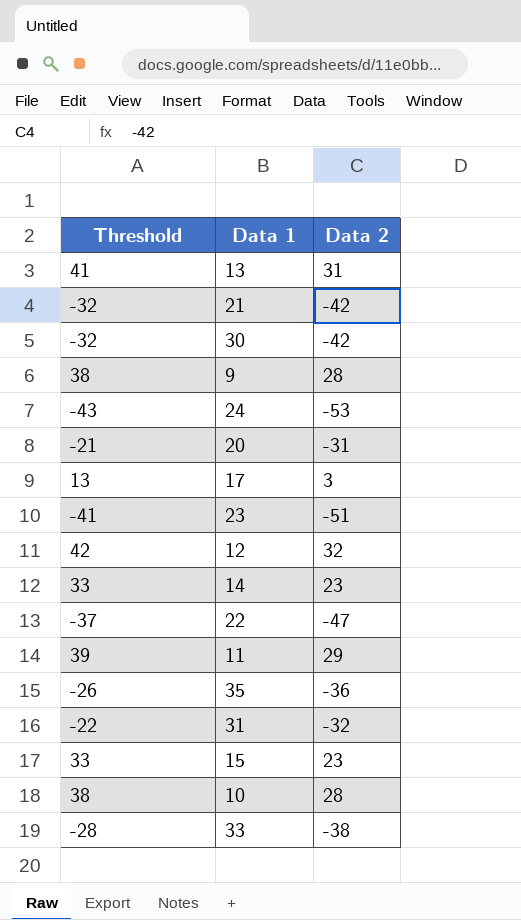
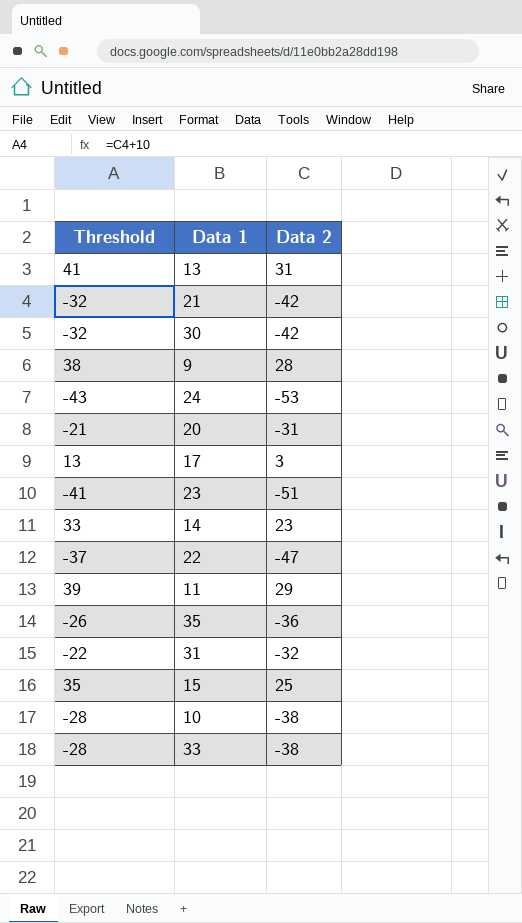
row 12: 42 | 32 -> none
15 | Threshold: 33 -> 35
15 | Data 2: 23 -> 25
10 | Threshold: 38 -> -28
10 | Data 2: 28 -> -38

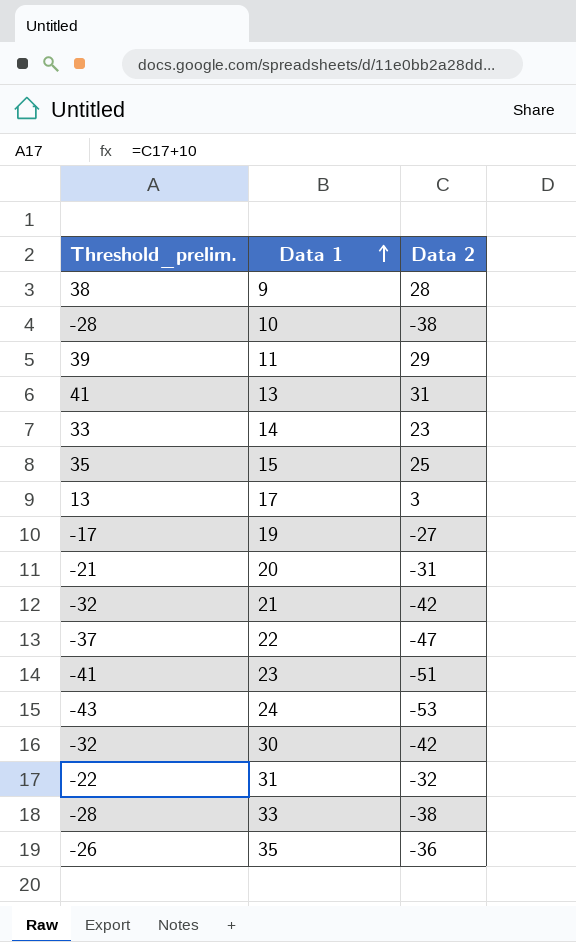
row order: none -> Data 1 ascending
column name: Threshold -> Threshold_prelim.
row 19: none -> -17 | -27

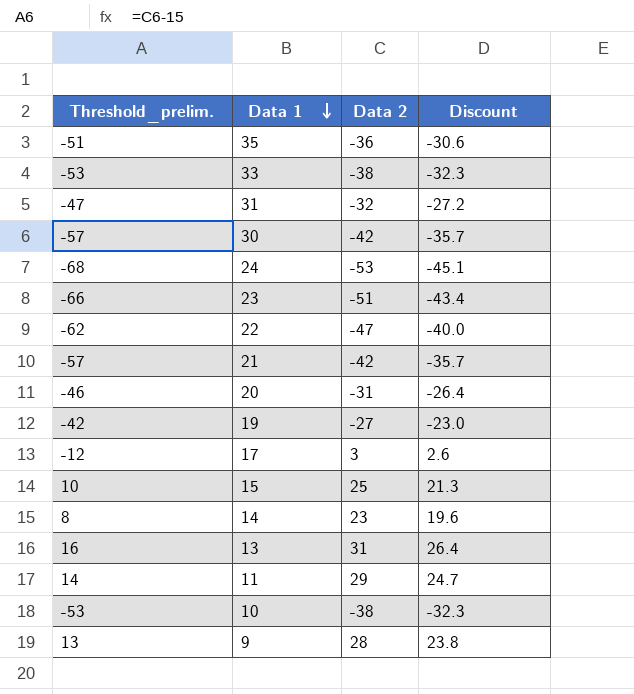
row order: Data 1 ascending -> Data 1 descending
column Threshold_prelim. | formula: [Data 2] + 10 -> [Data 2] - 15
column Discount | formula: none -> [Data 2] * 0.85

